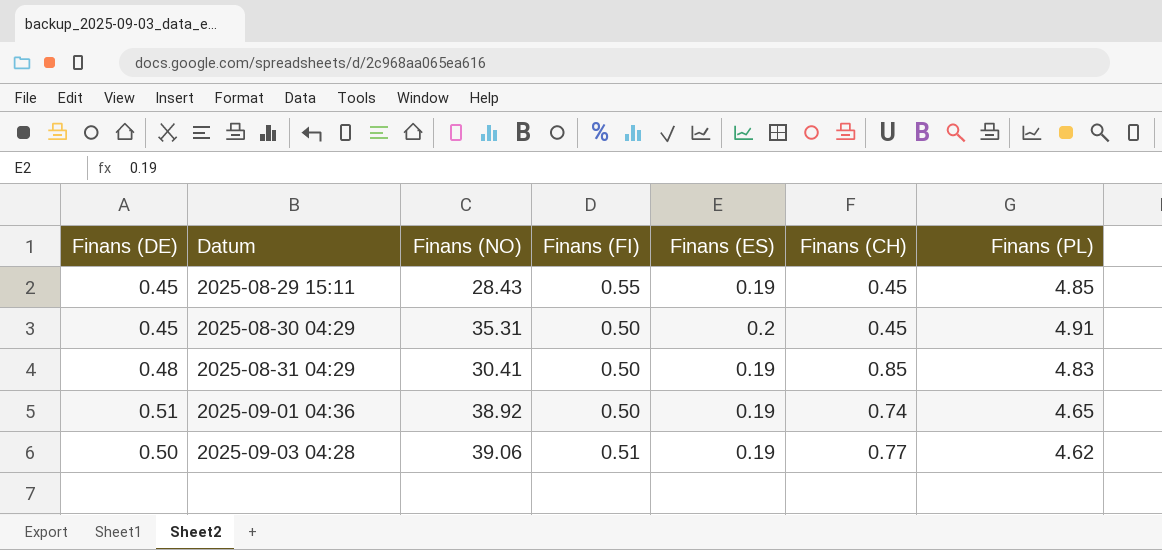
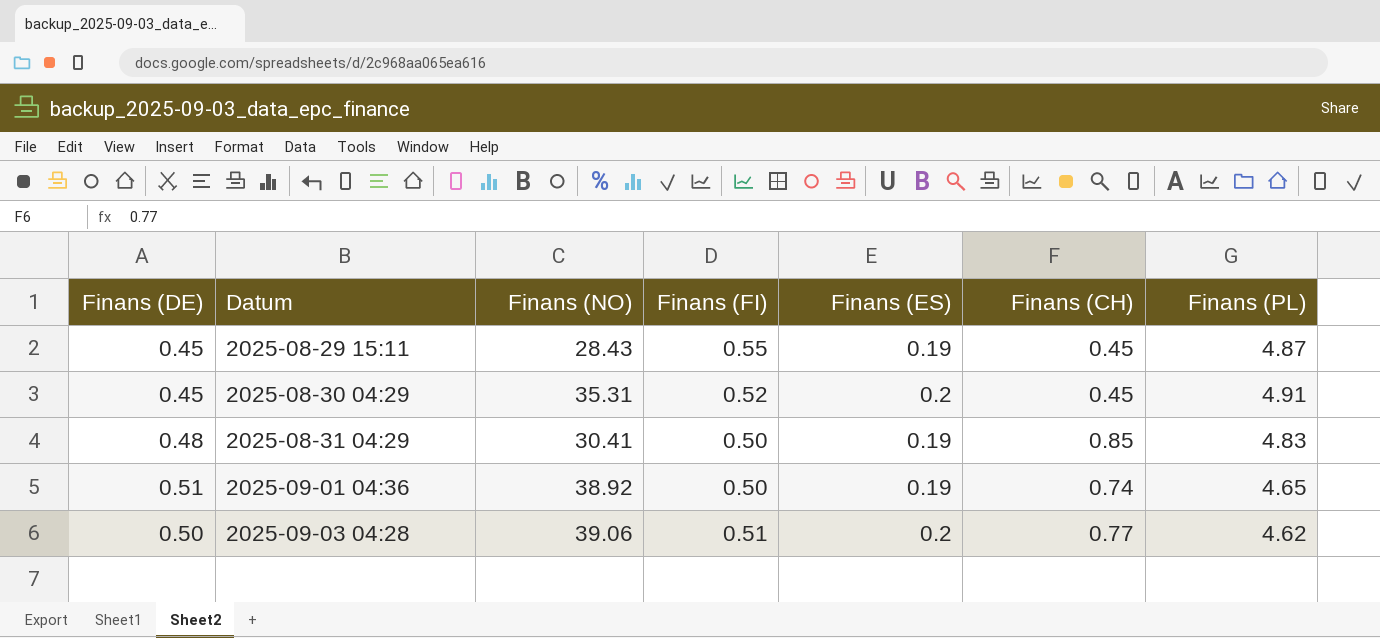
2025-08-29 15:11 | Finans (PL): 4.85 -> 4.87
2025-08-30 04:29 | Finans (FI): 0.50 -> 0.52
2025-09-03 04:28 | Finans (ES): 0.19 -> 0.2

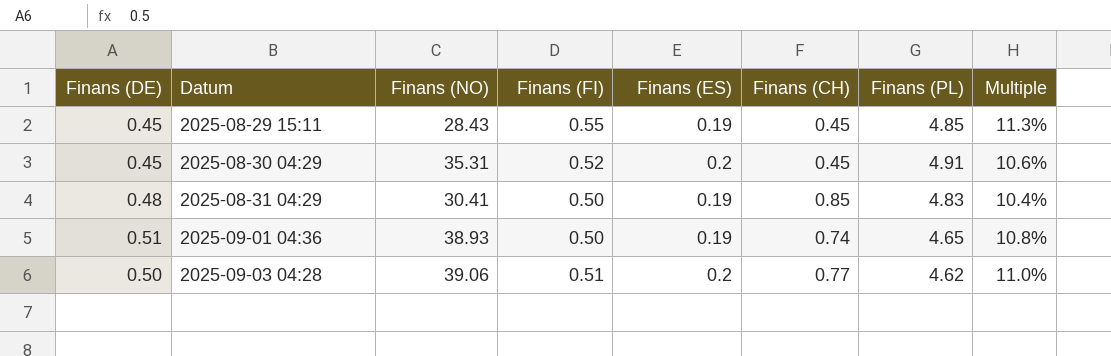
column Multiple | formula: none -> [Finans (FI)] / [Finans (PL)]
2025-08-29 15:11 | Finans (PL): 4.87 -> 4.85
2025-09-01 04:36 | Finans (NO): 38.92 -> 38.93

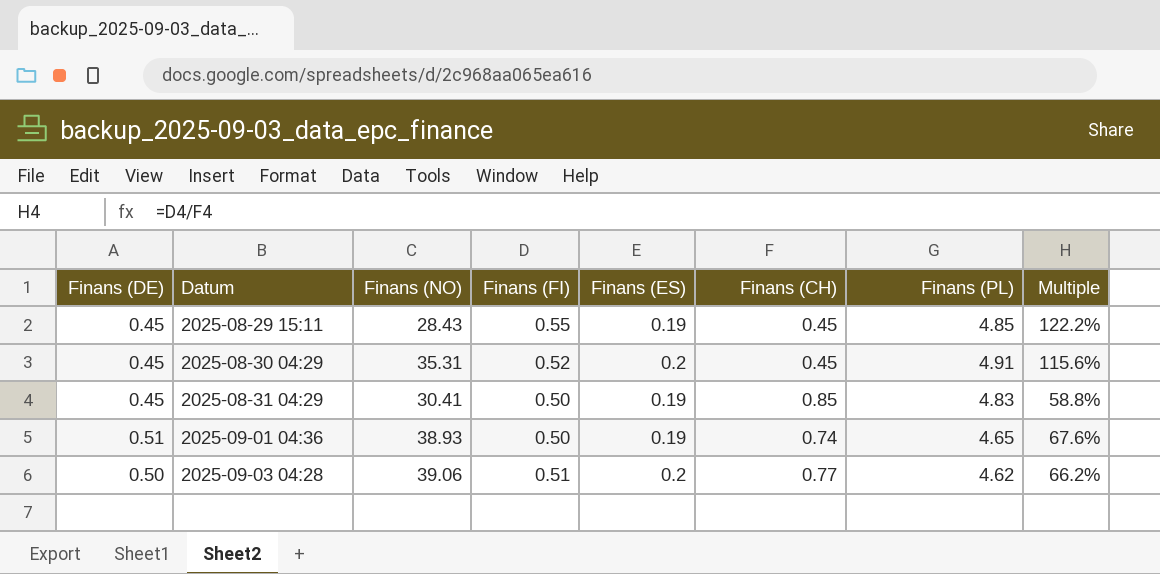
column Multiple | formula: [Finans (FI)] / [Finans (PL)] -> [Finans (FI)] / [Finans (CH)]
2025-08-31 04:29 | Finans (DE): 0.48 -> 0.45

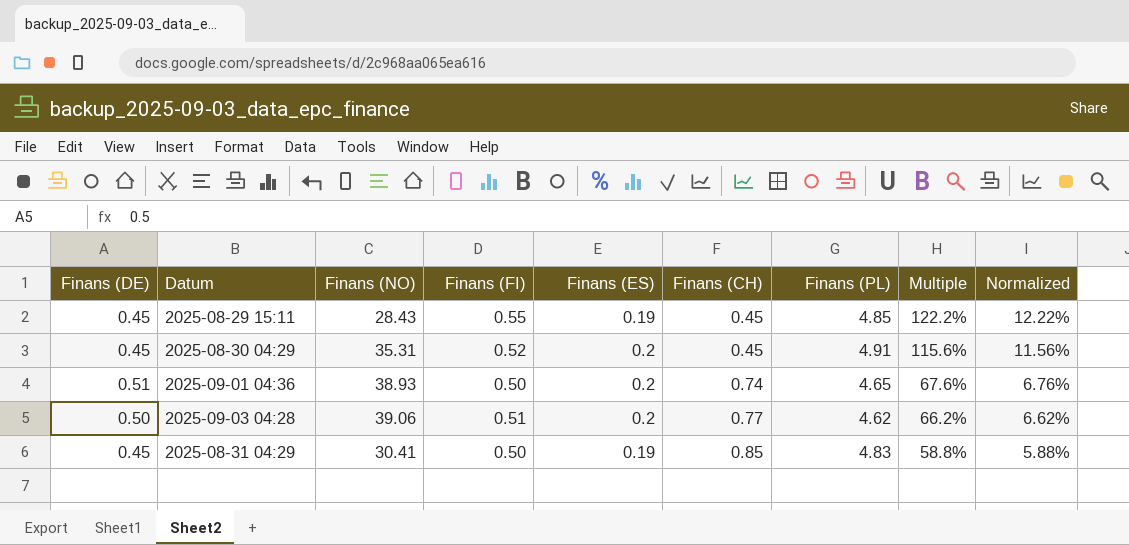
row order: Datum ascending -> Finans (CH) ascending
column Normalized | formula: none -> [Multiple] * 0.1
2025-09-01 04:36 | Finans (ES): 0.19 -> 0.2

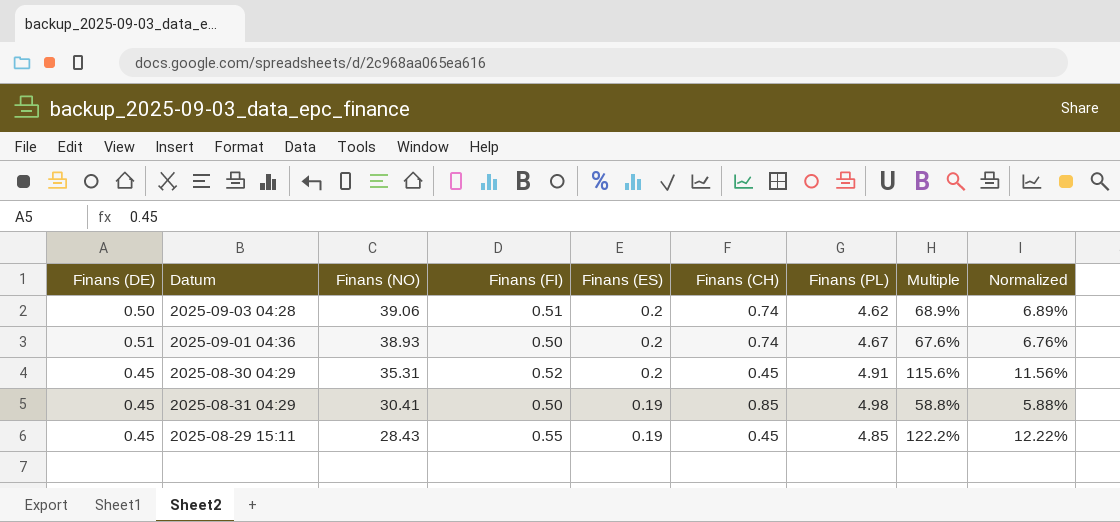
row order: Finans (CH) ascending -> Finans (NO) descending
2025-09-03 04:28 | Finans (CH): 0.77 -> 0.74
2025-09-03 04:28 | Multiple: 66.2% -> 68.9%
2025-09-03 04:28 | Normalized: 6.62% -> 6.89%
2025-09-01 04:36 | Finans (PL): 4.65 -> 4.67
2025-08-31 04:29 | Finans (PL): 4.83 -> 4.98

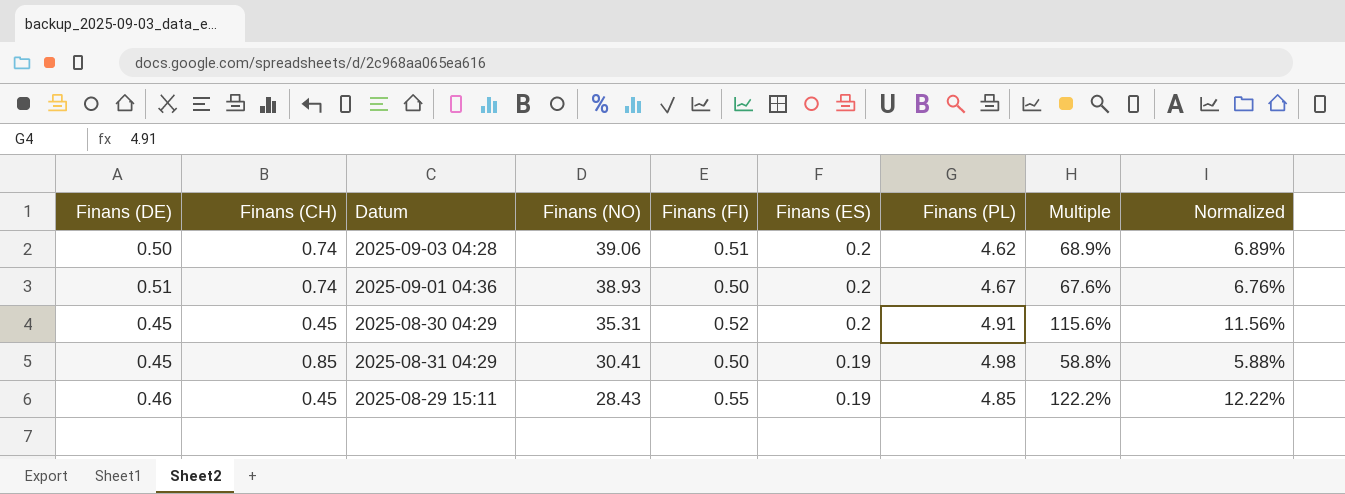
column Finans (CH) | position: 6 -> 2
2025-08-29 15:11 | Finans (DE): 0.45 -> 0.46

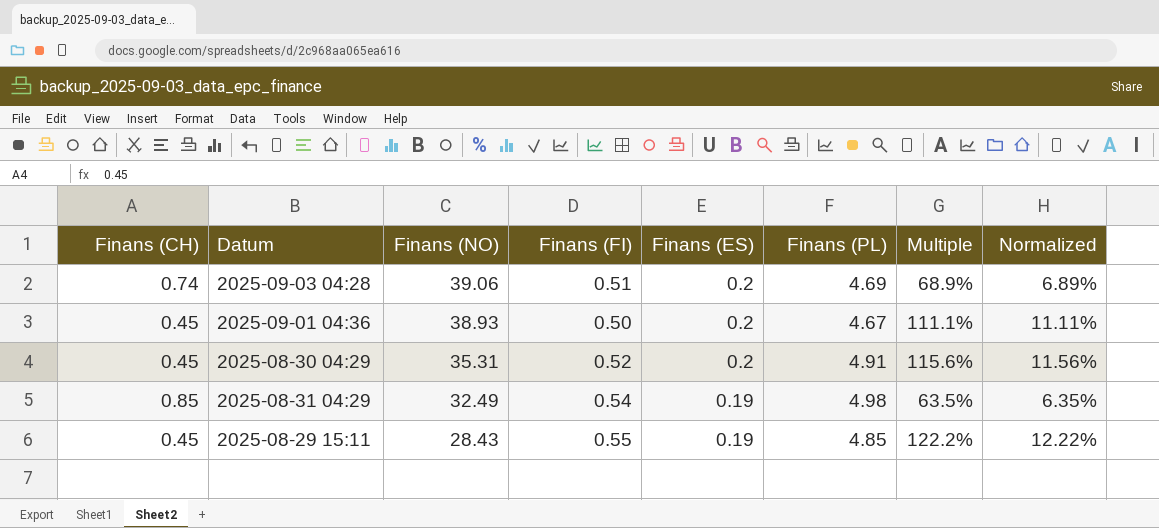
column Finans (DE) | position: 1 -> none
2025-09-03 04:28 | Finans (PL): 4.62 -> 4.69
2025-09-01 04:36 | Finans (CH): 0.74 -> 0.45
2025-09-01 04:36 | Multiple: 67.6% -> 111.1%
2025-09-01 04:36 | Normalized: 6.76% -> 11.11%
2025-08-31 04:29 | Finans (NO): 30.41 -> 32.49
2025-08-31 04:29 | Finans (FI): 0.50 -> 0.54
2025-08-31 04:29 | Multiple: 58.8% -> 63.5%
2025-08-31 04:29 | Normalized: 5.88% -> 6.35%

